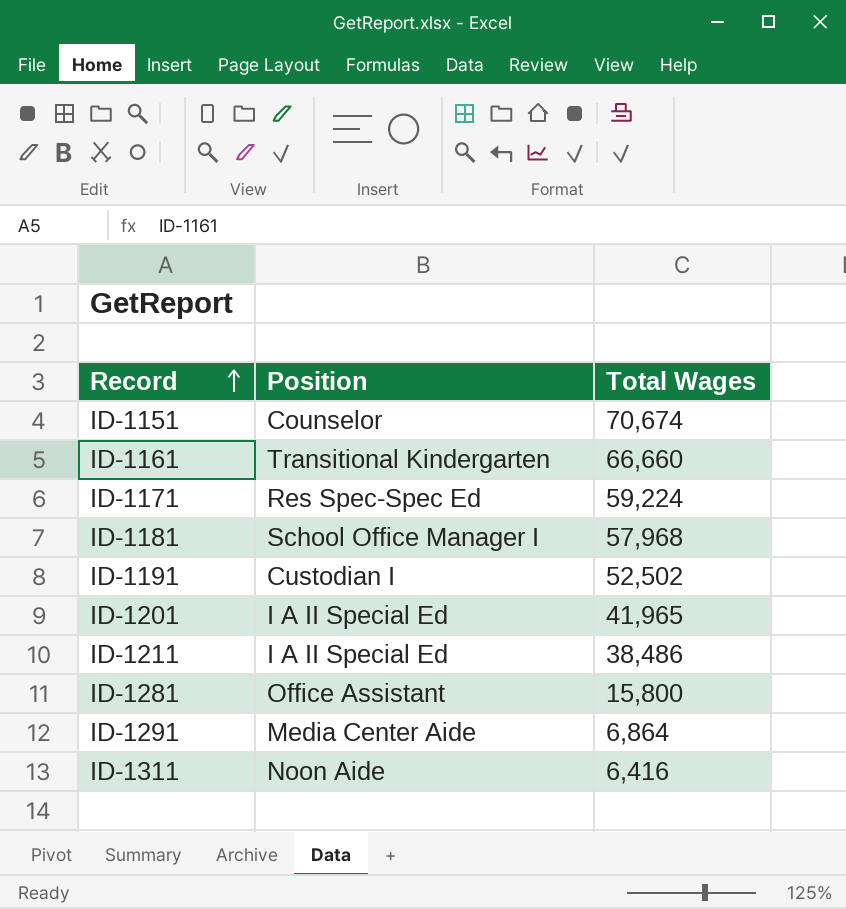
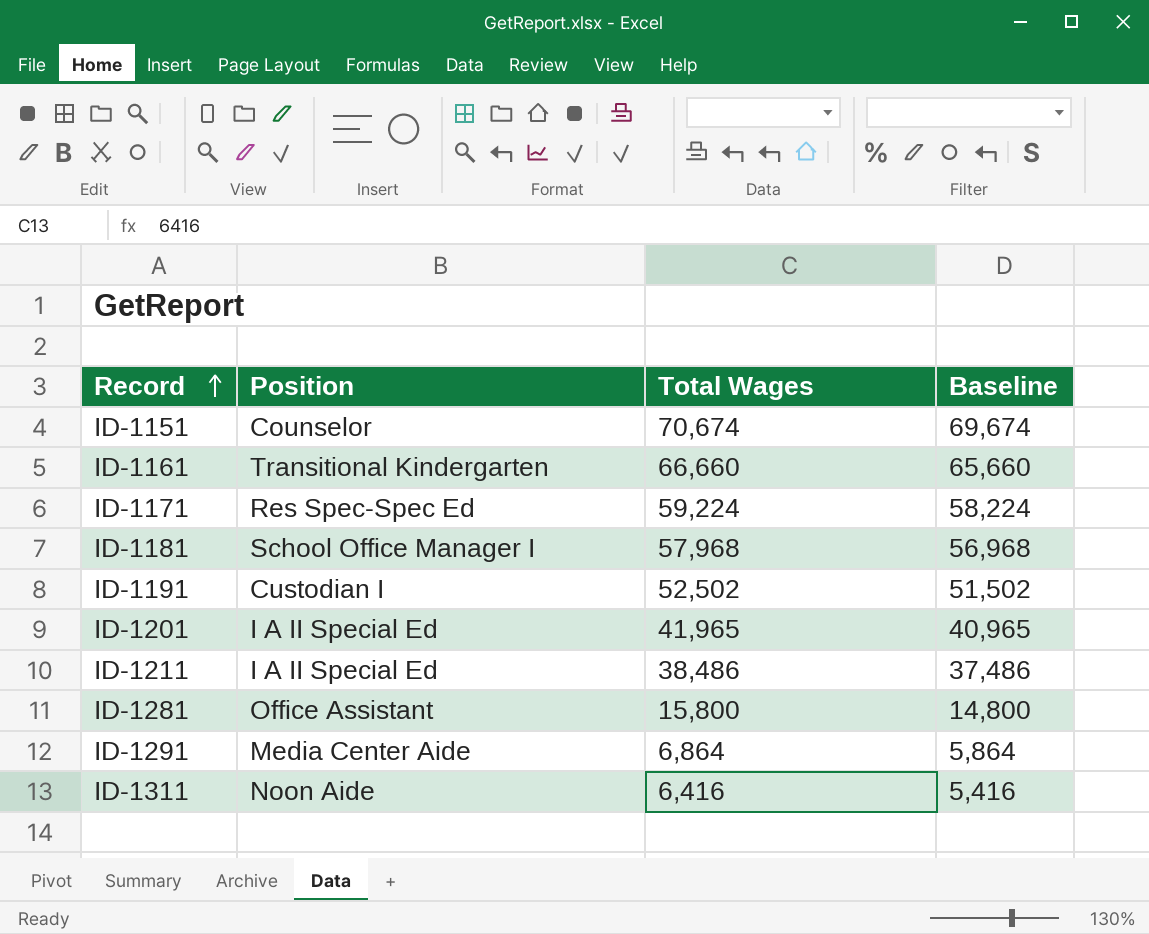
column Baseline | formula: none -> [Total Wages] - 1000

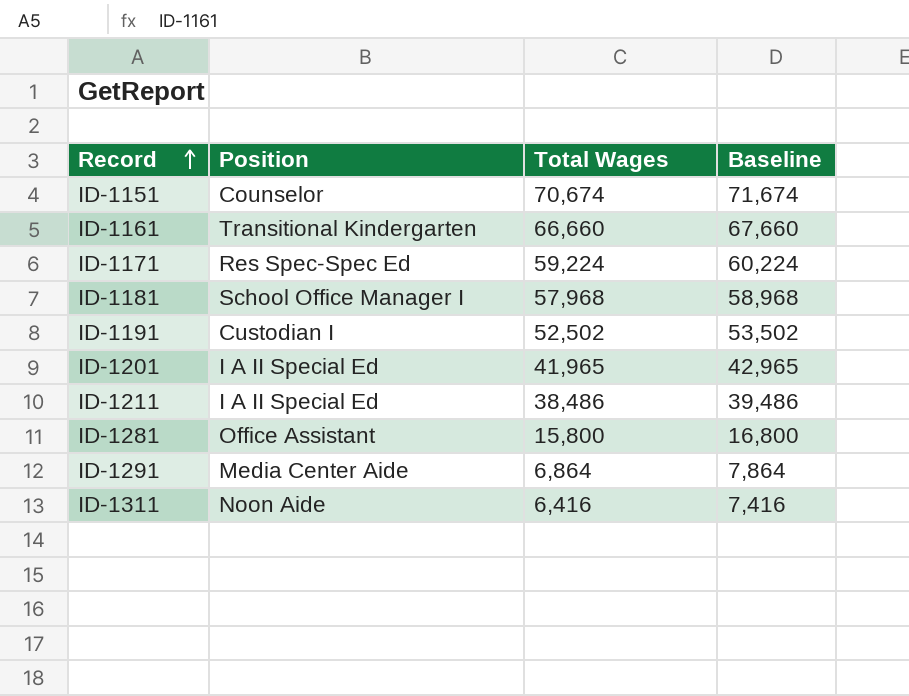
column Baseline | formula: [Total Wages] - 1000 -> [Total Wages] + 1000

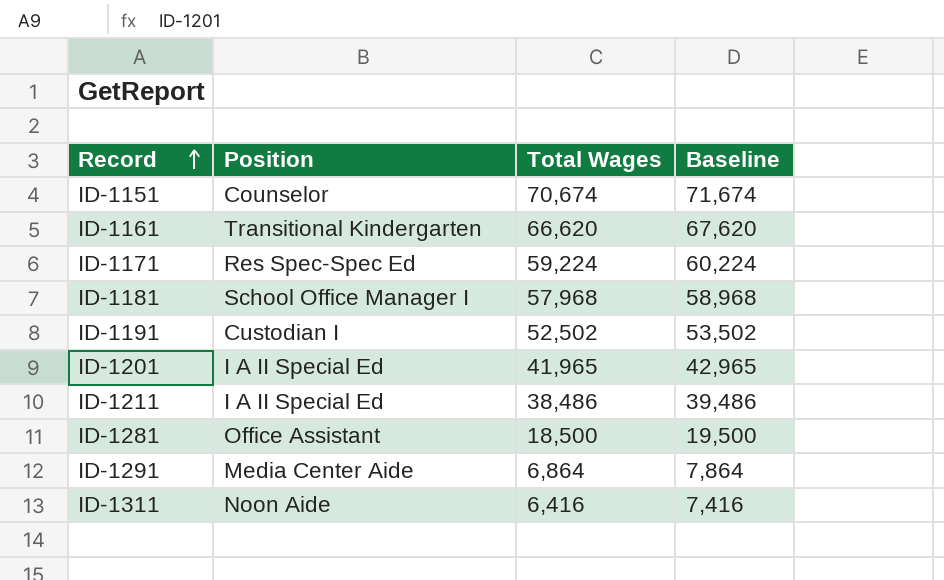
ID-1161 | Total Wages: 66,660 -> 66,620
ID-1161 | Baseline: 67,660 -> 67,620
ID-1281 | Total Wages: 15,800 -> 18,500
ID-1281 | Baseline: 16,800 -> 19,500

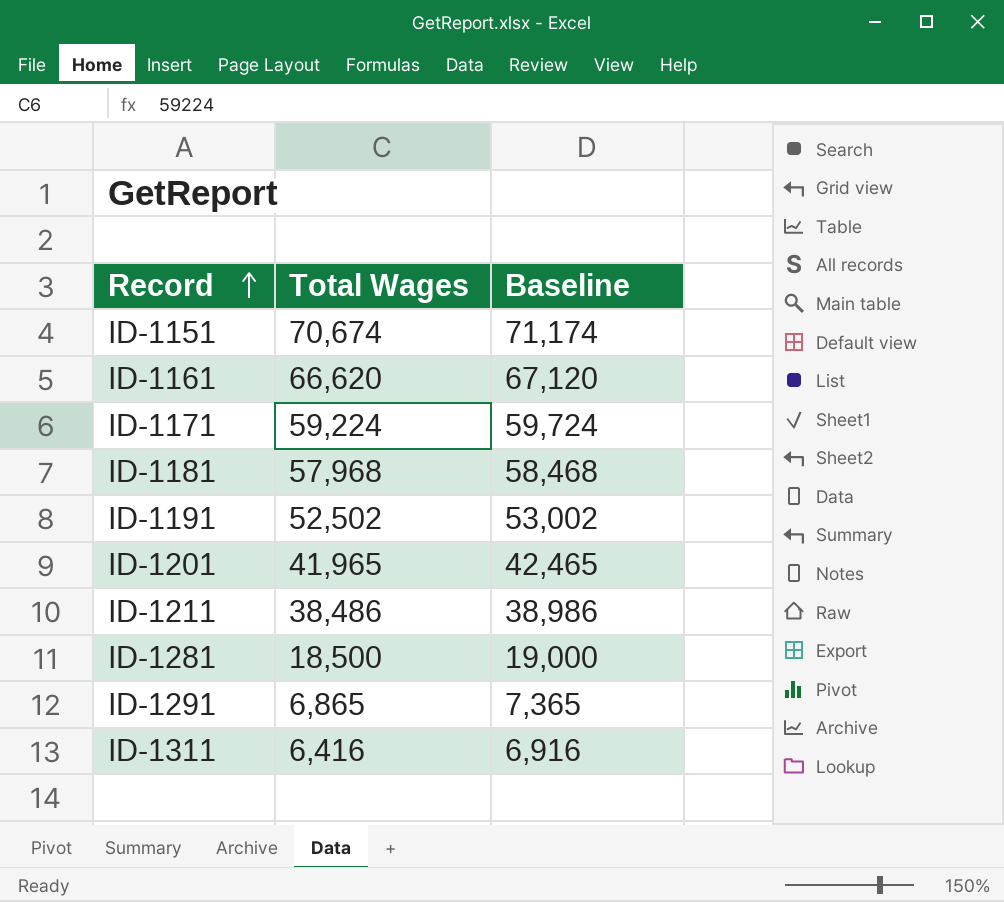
column Position | position: 2 -> none
column Baseline | formula: [Total Wages] + 1000 -> [Total Wages] + 500
ID-1291 | Total Wages: 6,864 -> 6,865

